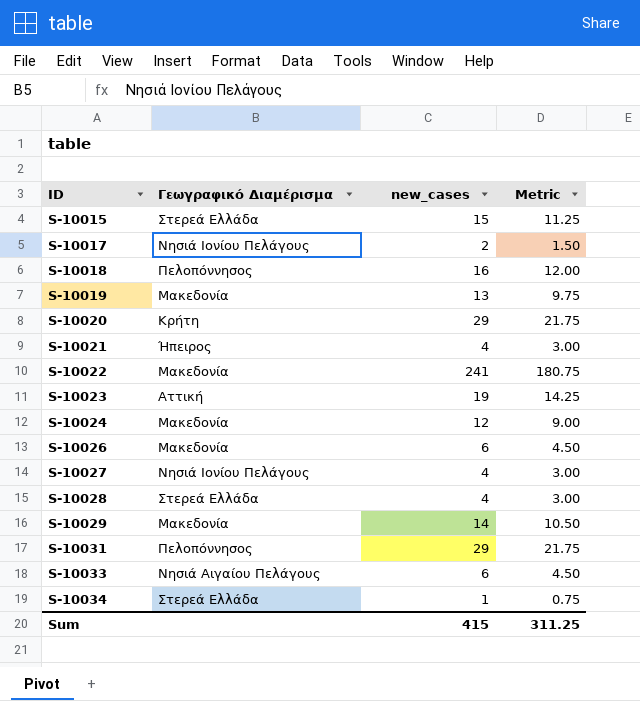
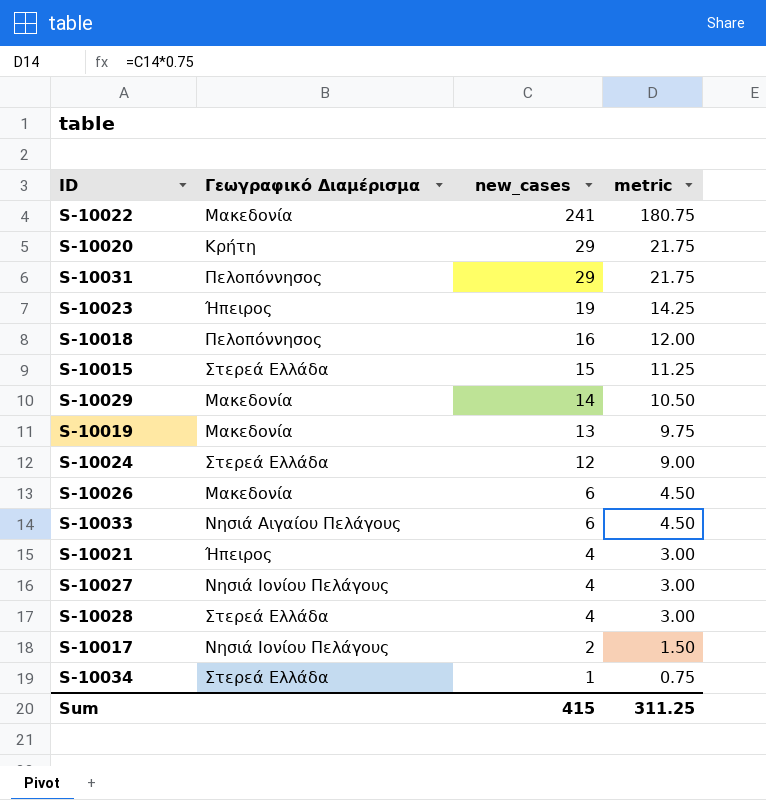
row order: ID ascending -> new_cases descending
column name: Metric -> metric
S-10023 | Γεωγραφικό Διαμέρισμα: Αττική -> Ήπειρος
S-10024 | Γεωγραφικό Διαμέρισμα: Μακεδονία -> Στερεά Ελλάδα

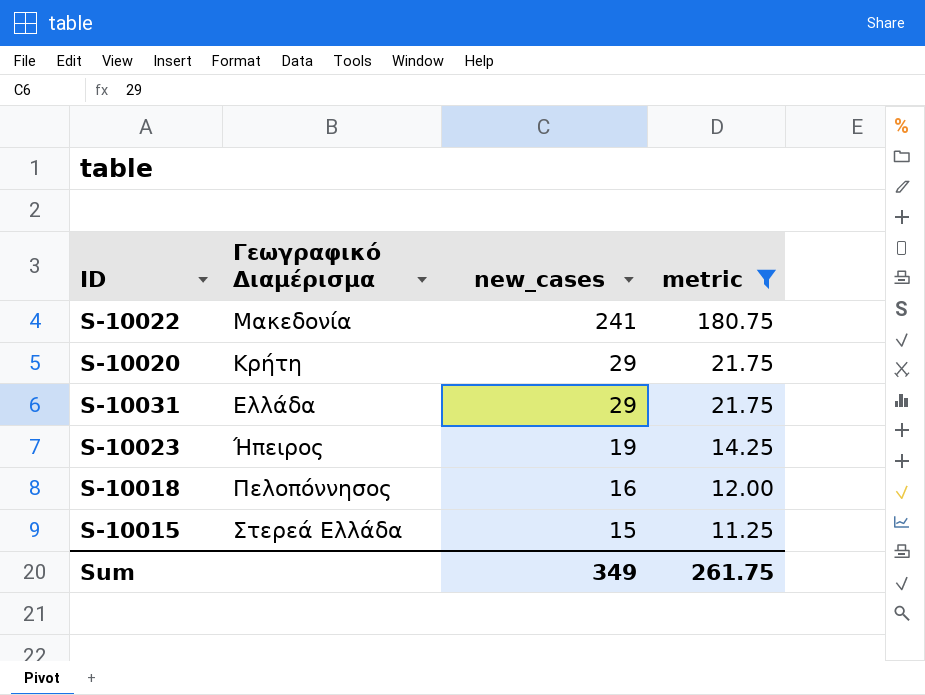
filter: none -> metric >= 11.25
S-10031 | Γεωγραφικό Διαμέρισμα: Πελοπόννησος -> Ελλάδα
Sum | new_cases: 415 -> 349
Sum | metric: 311.25 -> 261.75

